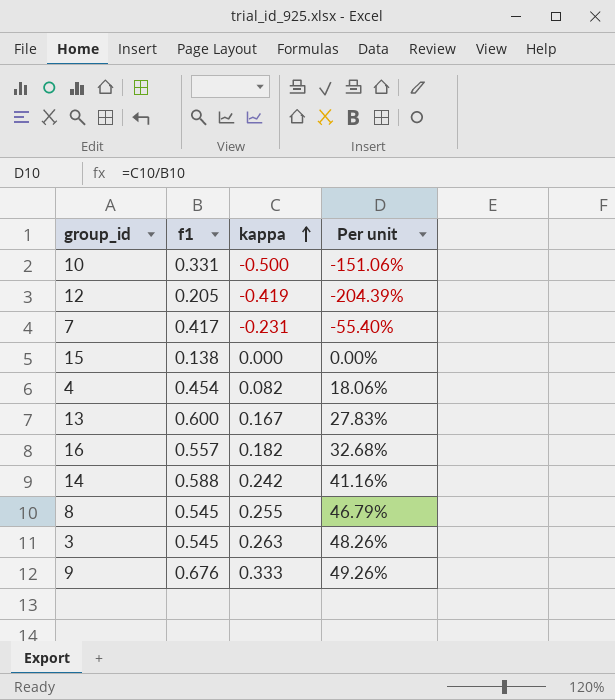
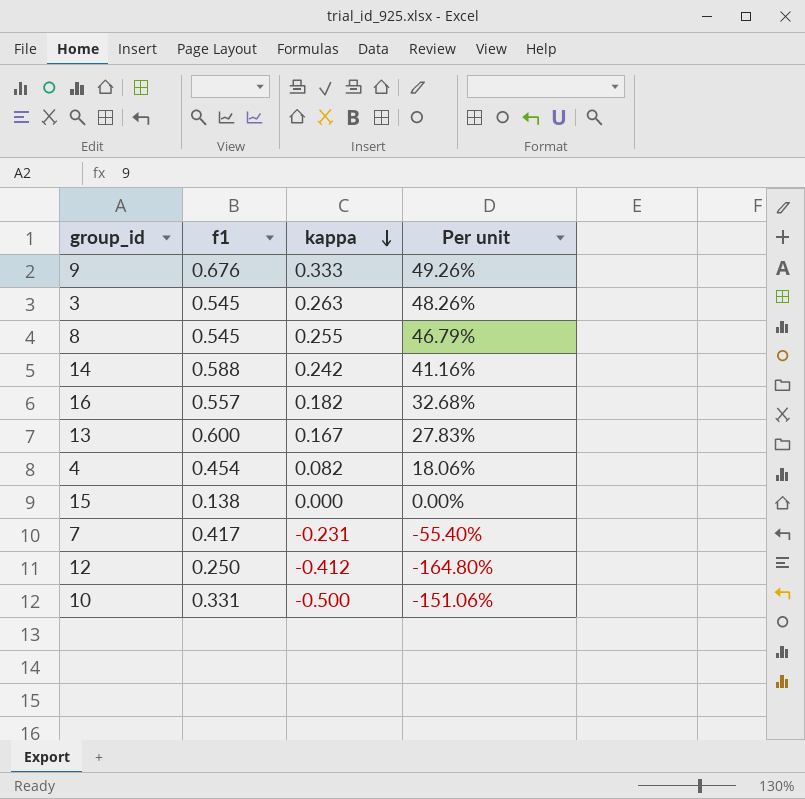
row order: kappa ascending -> kappa descending
12 | f1: 0.205 -> 0.250
12 | kappa: -0.419 -> -0.412
12 | Per unit: -204.39% -> -164.80%

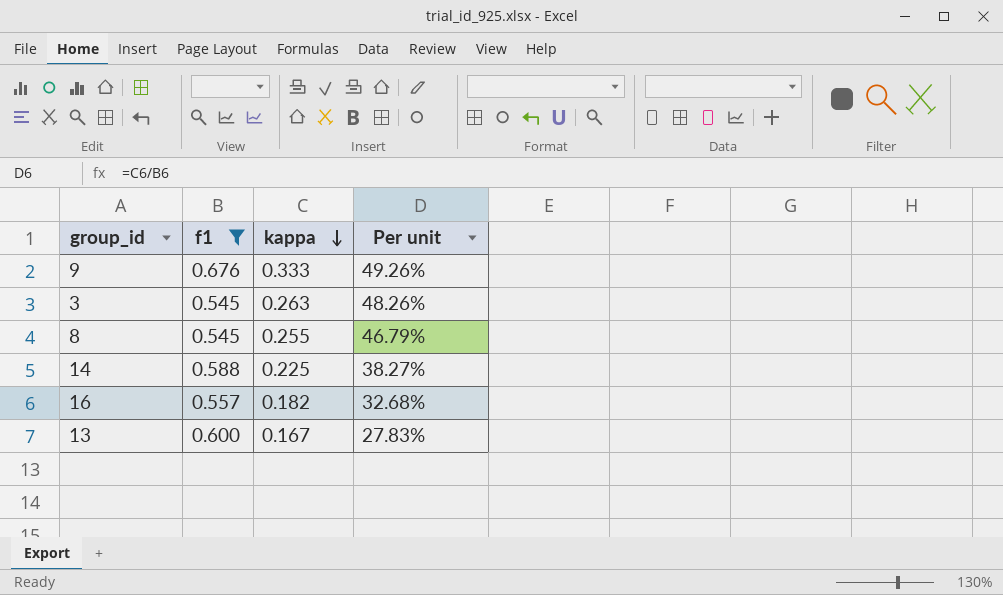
filter: none -> f1 >= 0.545
14 | kappa: 0.242 -> 0.225
14 | Per unit: 41.16% -> 38.27%

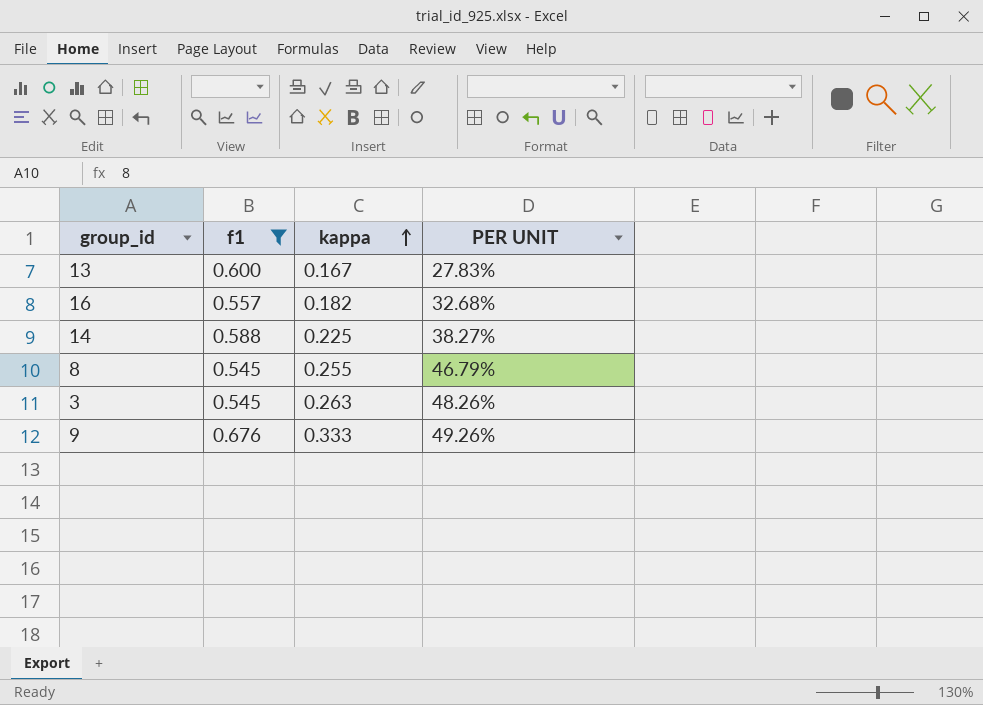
row order: kappa descending -> kappa ascending
column name: Per unit -> PER UNIT

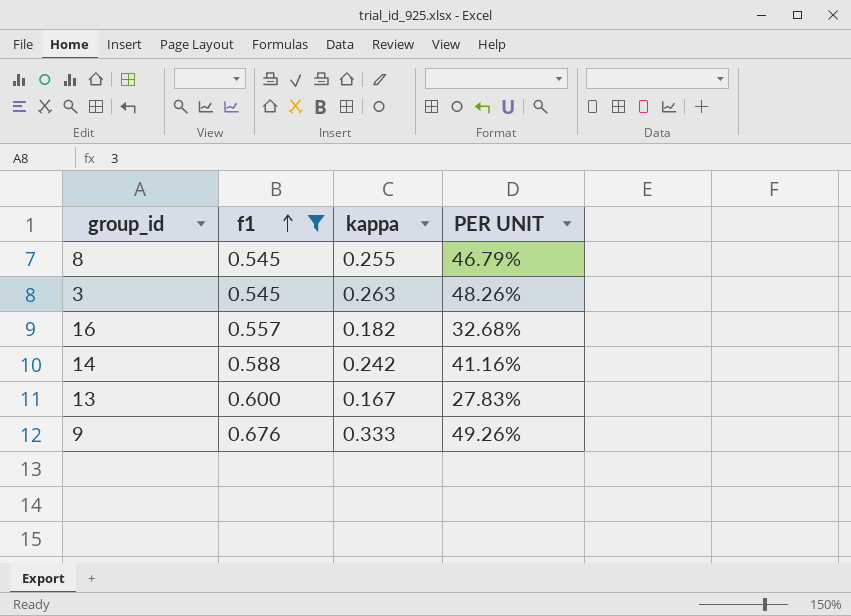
row order: kappa ascending -> f1 ascending
14 | kappa: 0.225 -> 0.242
14 | PER UNIT: 38.27% -> 41.16%

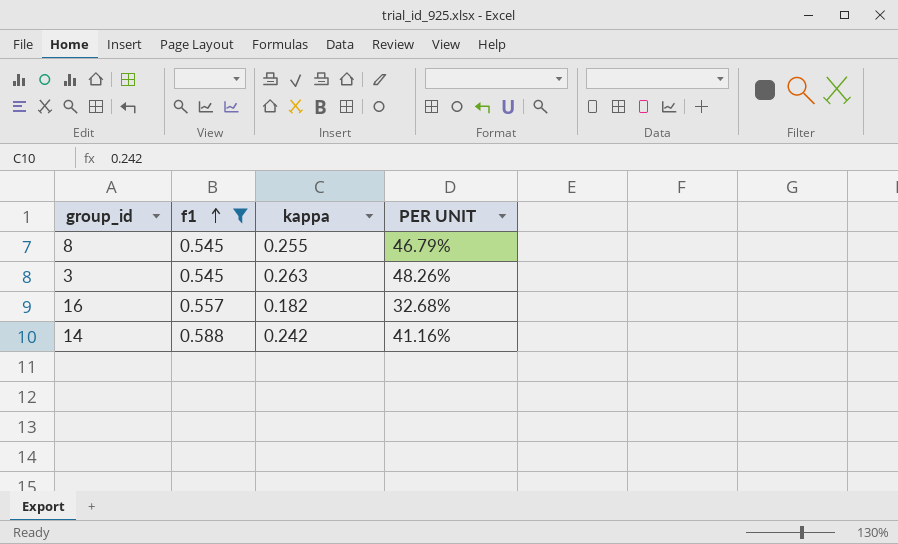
row 13: 0.600 | 0.167 | 27.83% -> none
row 9: 0.676 | 0.333 | 49.26% -> none

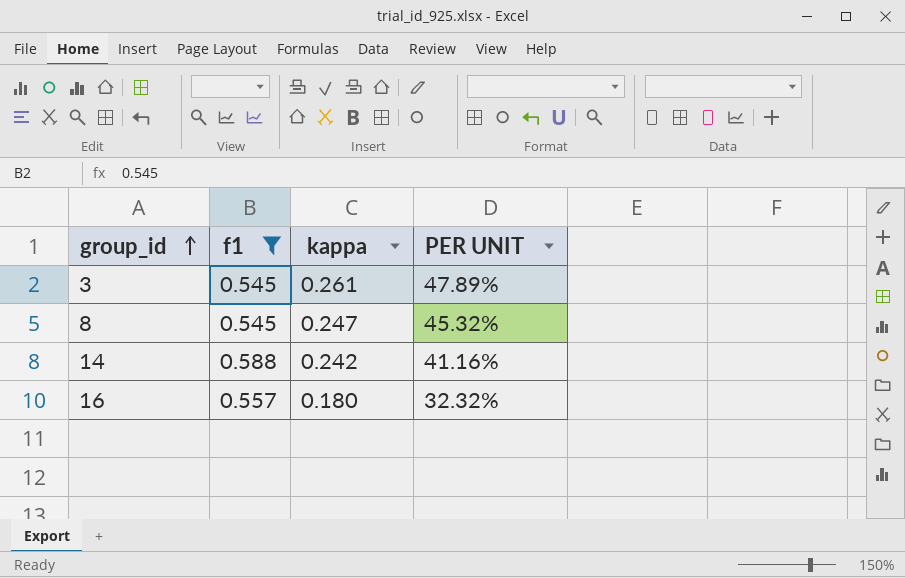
row order: f1 ascending -> group_id ascending
3 | kappa: 0.263 -> 0.261
3 | PER UNIT: 48.26% -> 47.89%
8 | kappa: 0.255 -> 0.247
8 | PER UNIT: 46.79% -> 45.32%
16 | kappa: 0.182 -> 0.180
16 | PER UNIT: 32.68% -> 32.32%

